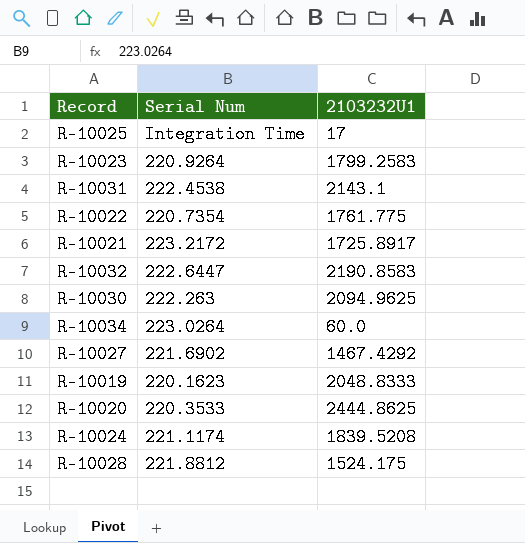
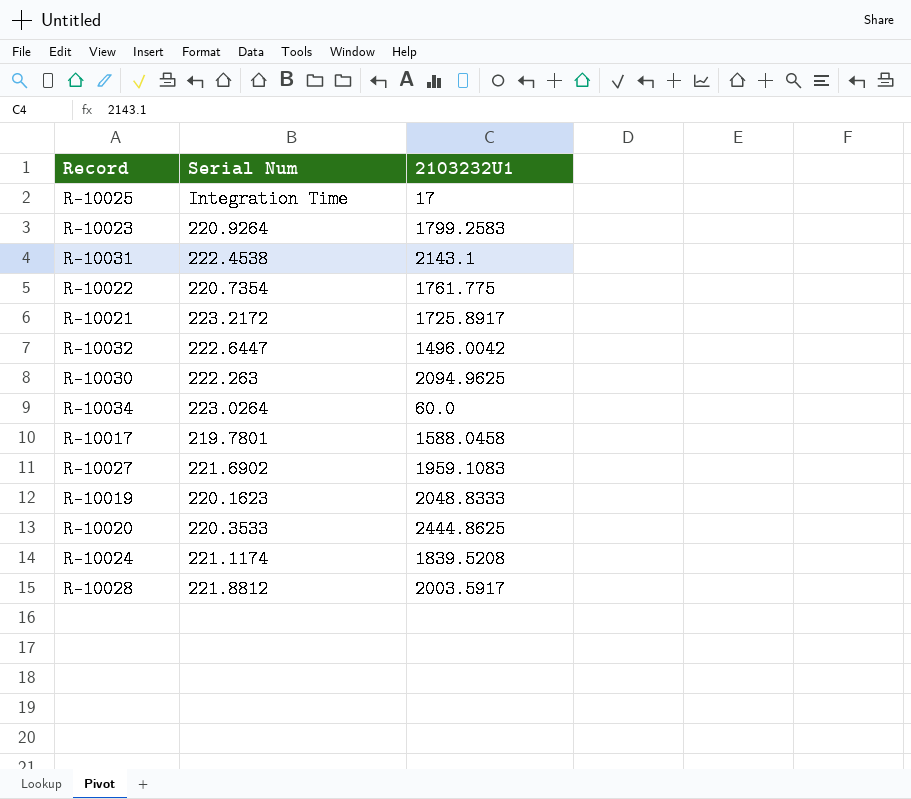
R-10032 | 2103232U1: 2190.8583 -> 1496.0042
row R-10017: none -> 219.7801 | 1588.0458
R-10027 | 2103232U1: 1467.4292 -> 1959.1083
R-10028 | 2103232U1: 1524.175 -> 2003.5917

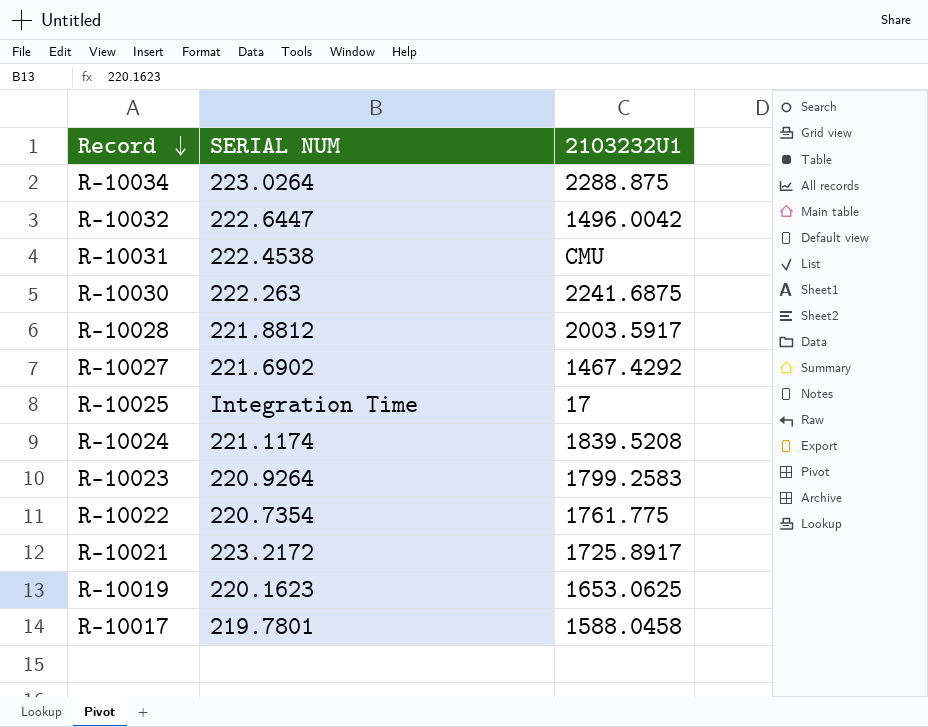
row order: none -> Record descending
column name: Serial Num -> SERIAL NUM
row R-10020: 220.3533 | 2444.8625 -> none
R-10034 | 2103232U1: 60.0 -> 2288.875
R-10031 | 2103232U1: 2143.1 -> CMU
R-10030 | 2103232U1: 2094.9625 -> 2241.6875
R-10027 | 2103232U1: 1959.1083 -> 1467.4292
R-10019 | 2103232U1: 2048.8333 -> 1653.0625

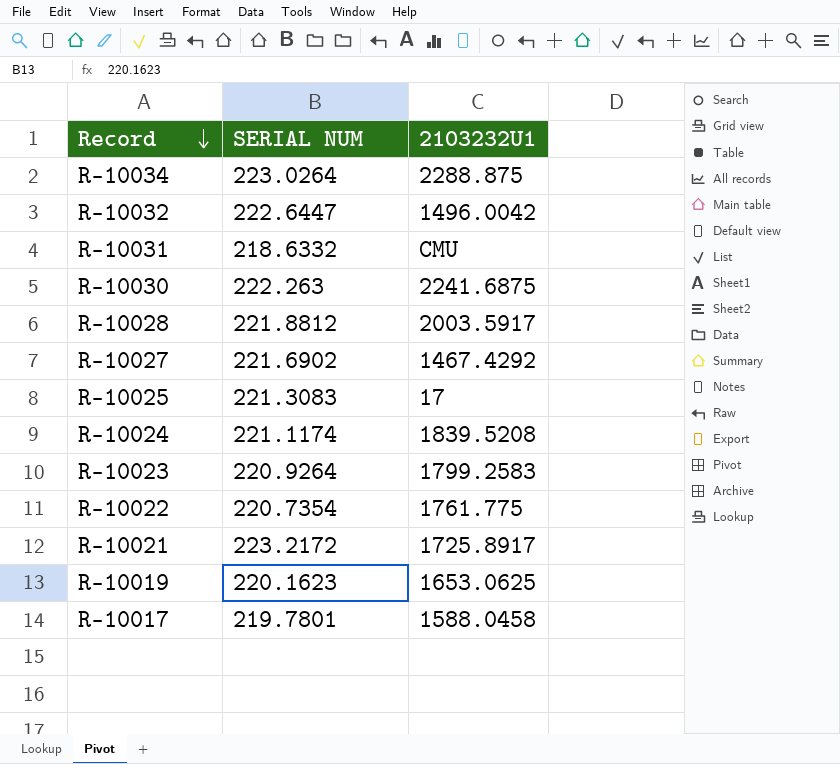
R-10031 | SERIAL NUM: 222.4538 -> 218.6332
R-10025 | SERIAL NUM: Integration Time -> 221.3083

